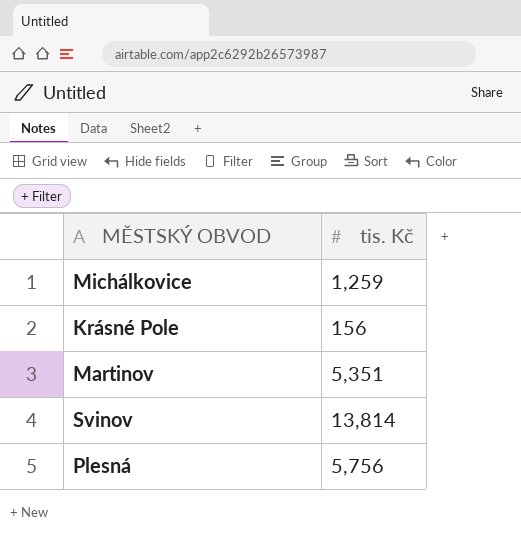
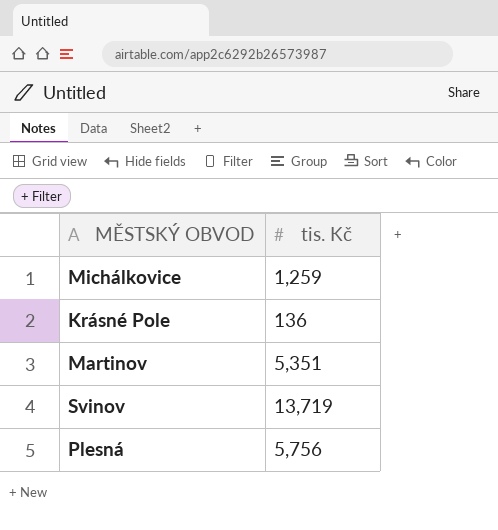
Krásné Pole | tis. Kč: 156 -> 136
Svinov | tis. Kč: 13,814 -> 13,719

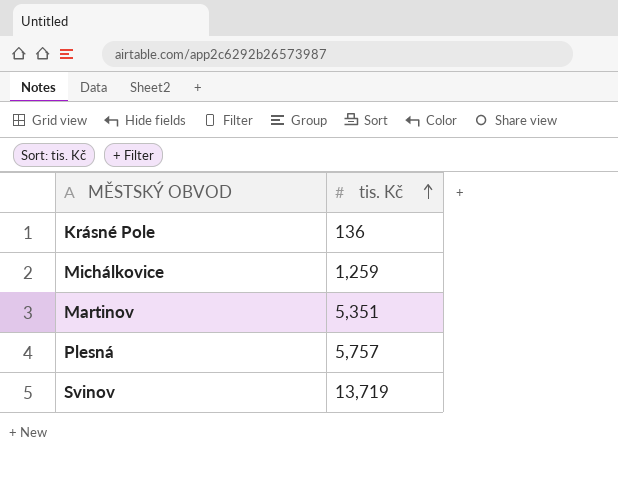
row order: none -> tis. Kč ascending
Plesná | tis. Kč: 5,756 -> 5,757

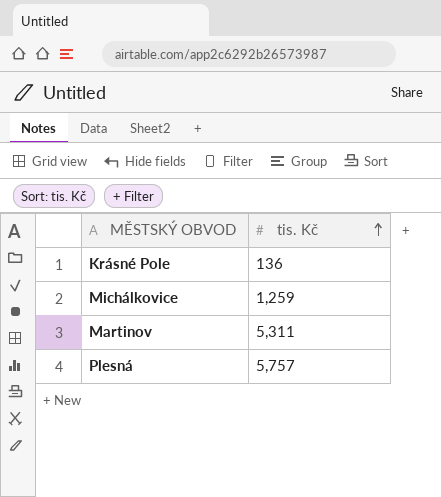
row Svinov: 13,719 -> none
Martinov | tis. Kč: 5,351 -> 5,311

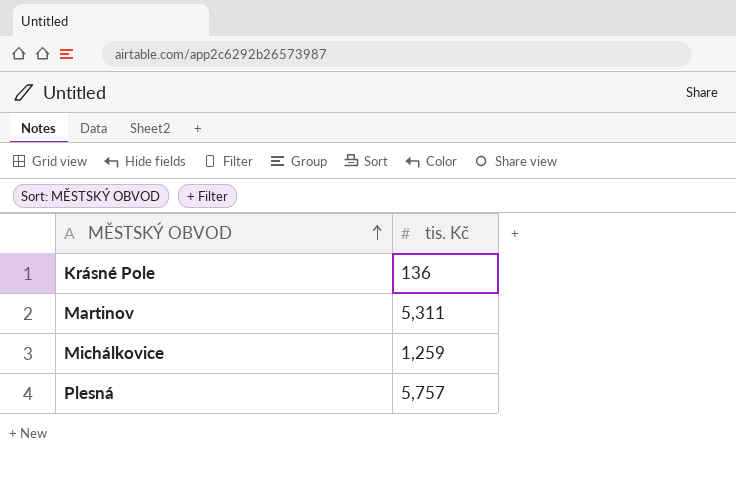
row order: tis. Kč ascending -> MĚSTSKÝ OBVOD ascending

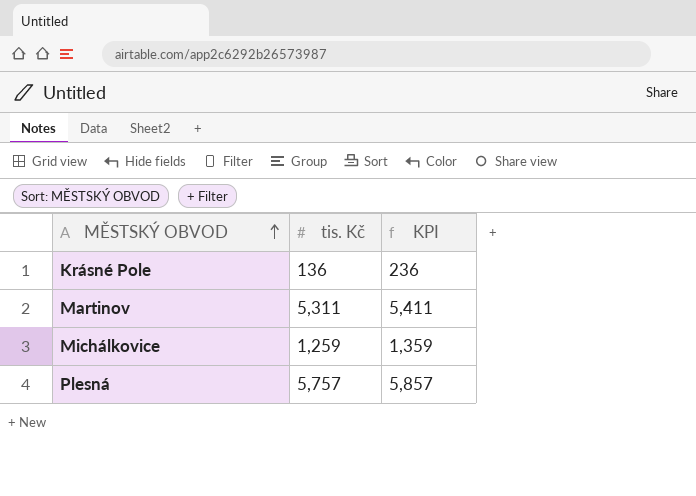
column KPI | formula: none -> [tis. Kč] + 100

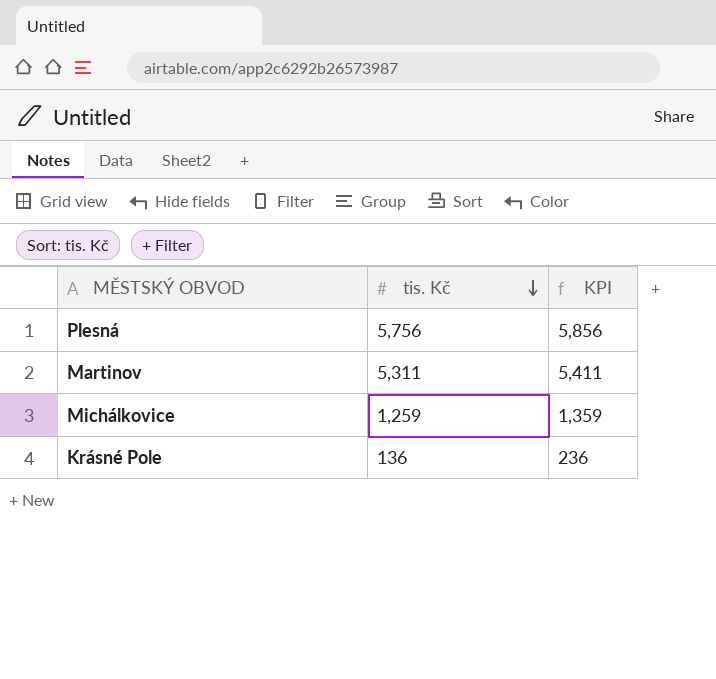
row order: MĚSTSKÝ OBVOD ascending -> tis. Kč descending
Plesná | tis. Kč: 5,757 -> 5,756
Plesná | KPI: 5,857 -> 5,856

